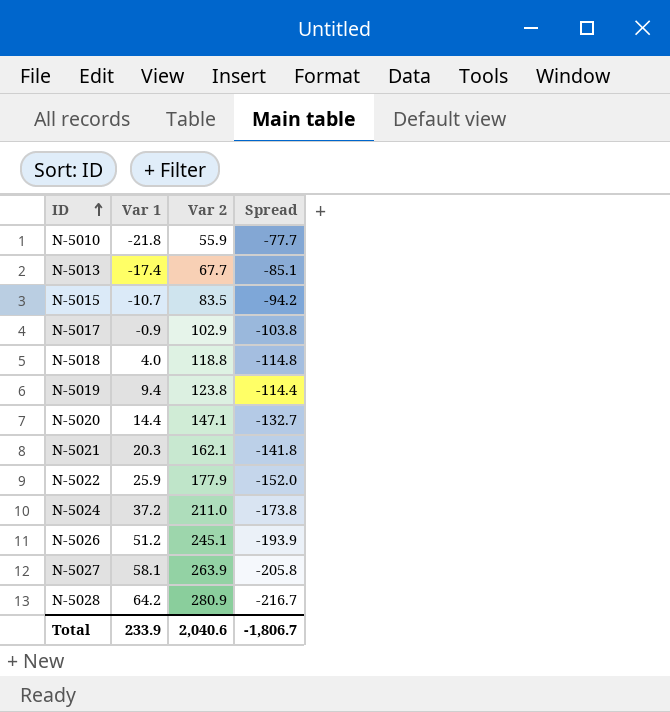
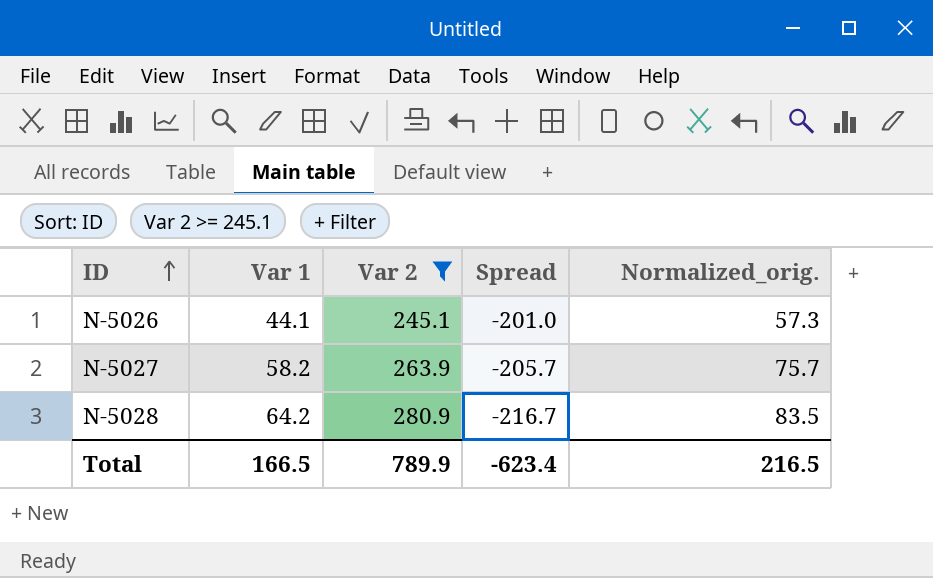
filter: none -> Var 2 >= 245.1
column Normalized_orig. | formula: none -> [Var 1] * 1.3
N-5026 | Var 1: 51.2 -> 44.1
N-5026 | Spread: -193.9 -> -201.0
N-5027 | Var 1: 58.1 -> 58.2
N-5027 | Spread: -205.8 -> -205.7
Total | Var 1: 233.9 -> 166.5
Total | Var 2: 2,040.6 -> 789.9
Total | Spread: -1,806.7 -> -623.4

